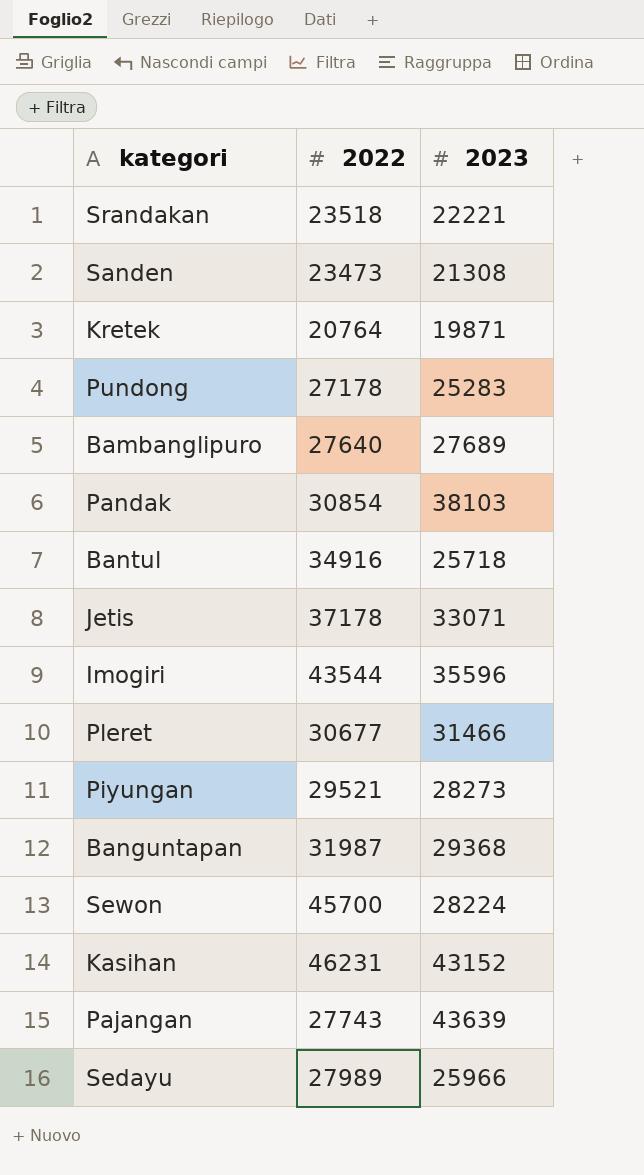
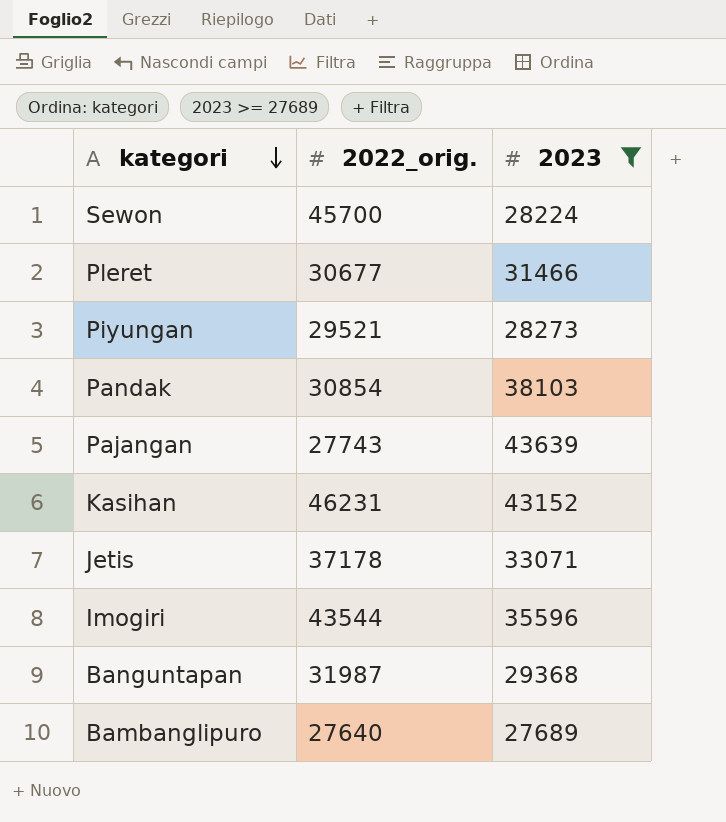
filter: none -> 2023 >= 27689
row order: none -> kategori descending
column name: 2022 -> 2022_orig.

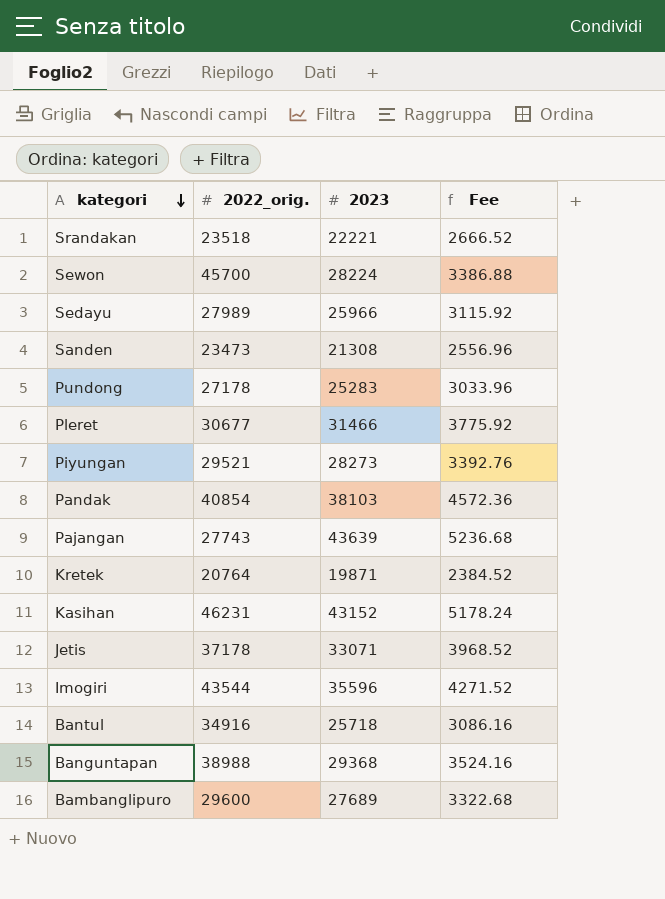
filter: 2023 >= 27689 -> none
column Fee | formula: none -> [2023] * 0.12
Pandak | 2022_orig.: 30854 -> 40854
Banguntapan | 2022_orig.: 31987 -> 38988
Bambanglipuro | 2022_orig.: 27640 -> 29600

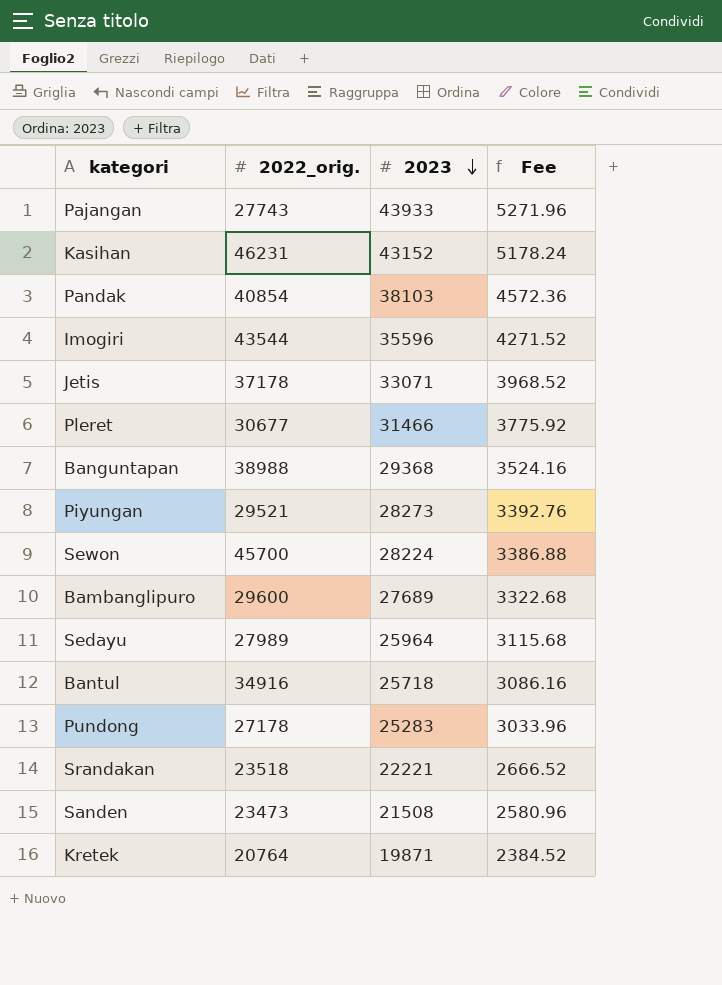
row order: kategori descending -> 2023 descending
Pajangan | 2023: 43639 -> 43933
Pajangan | Fee: 5236.68 -> 5271.96
Sedayu | 2023: 25966 -> 25964
Sedayu | Fee: 3115.92 -> 3115.68
Sanden | 2023: 21308 -> 21508
Sanden | Fee: 2556.96 -> 2580.96

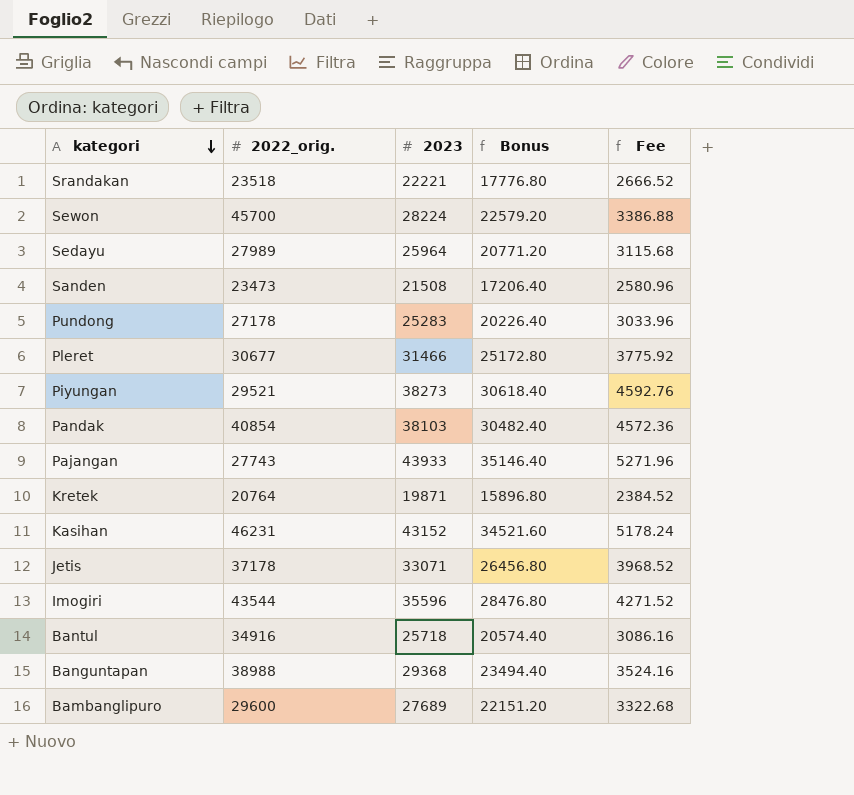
row order: 2023 descending -> kategori descending
column Bonus | formula: none -> [2023] * 0.8
Piyungan | 2023: 28273 -> 38273
Piyungan | Fee: 3392.76 -> 4592.76

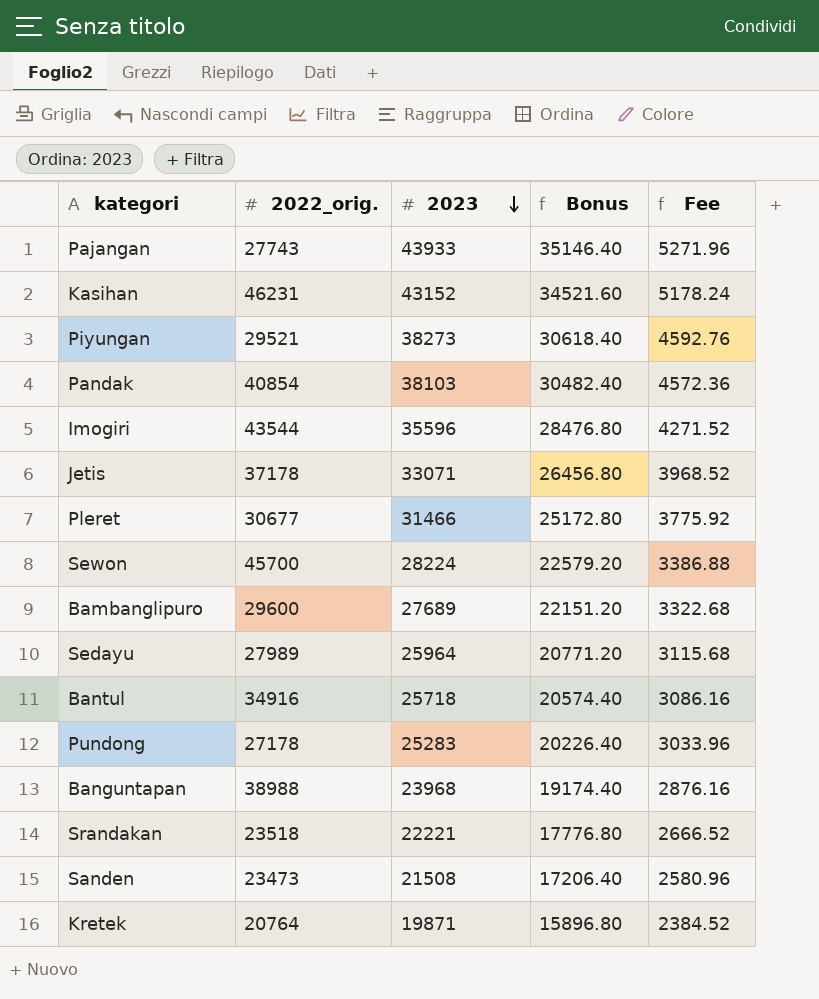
row order: kategori descending -> 2023 descending
Banguntapan | 2023: 29368 -> 23968
Banguntapan | Bonus: 23494.40 -> 19174.40
Banguntapan | Fee: 3524.16 -> 2876.16

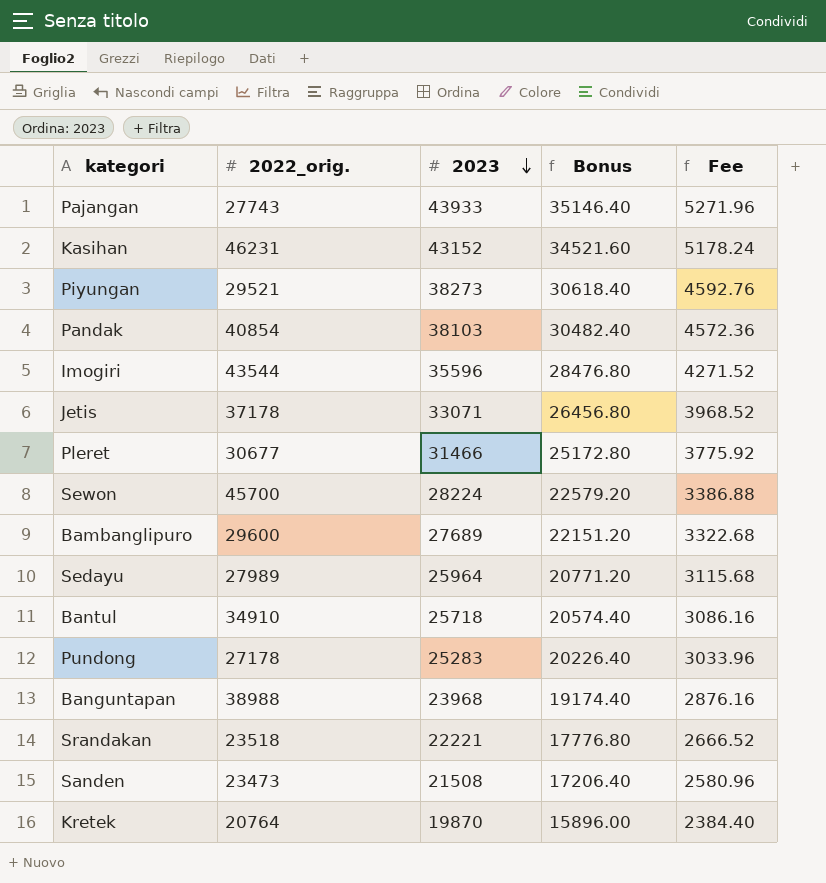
Bantul | 2022_orig.: 34916 -> 34910
Kretek | 2023: 19871 -> 19870
Kretek | Bonus: 15896.80 -> 15896.00
Kretek | Fee: 2384.52 -> 2384.40

